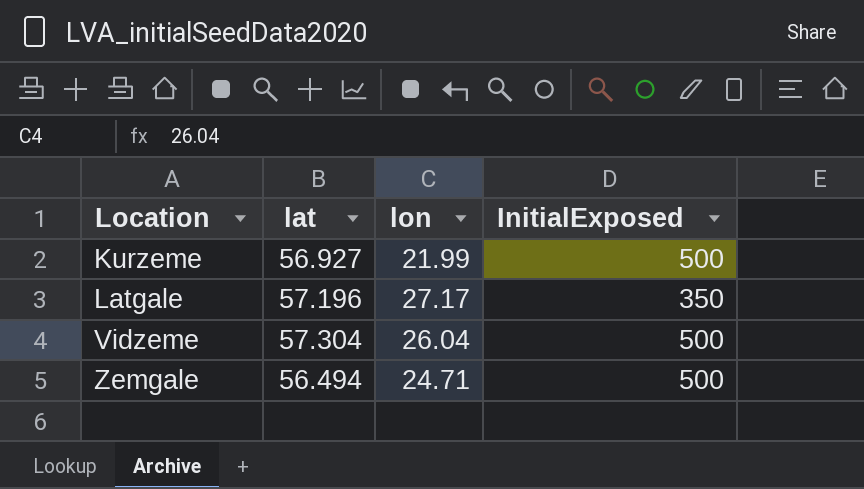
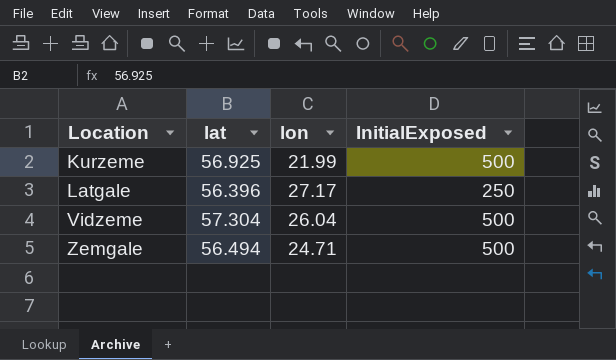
Kurzeme | lat: 56.927 -> 56.925
Latgale | lat: 57.196 -> 56.396
Latgale | InitialExposed: 350 -> 250

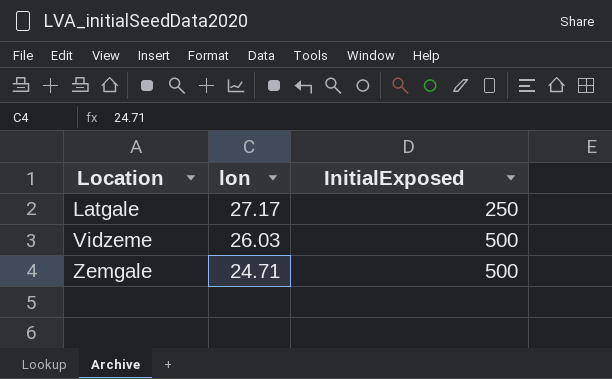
column lat | position: 2 -> none
row Kurzeme: 56.925 | 21.99 | 500 -> none
Vidzeme | lon: 26.04 -> 26.03

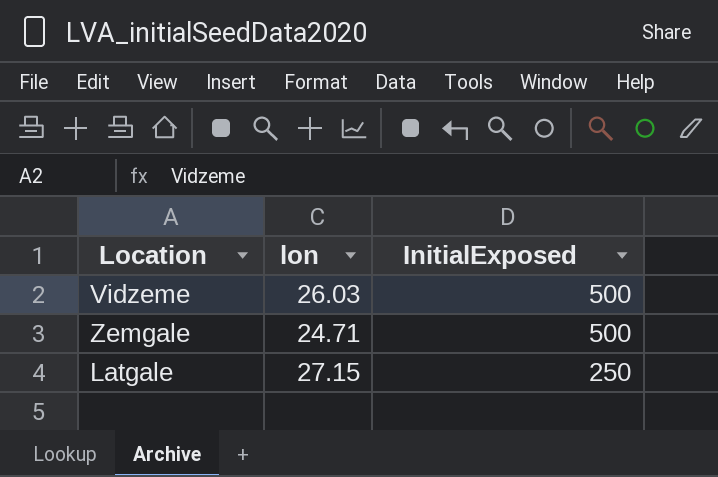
row order: Location ascending -> InitialExposed descending
Latgale | lon: 27.17 -> 27.15

